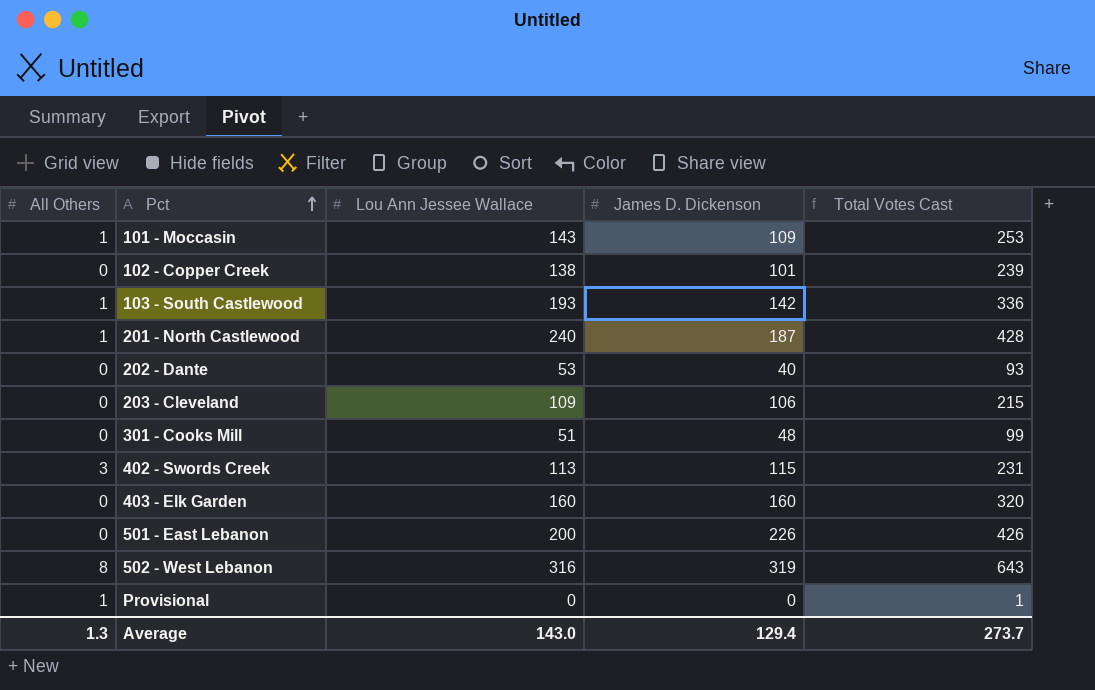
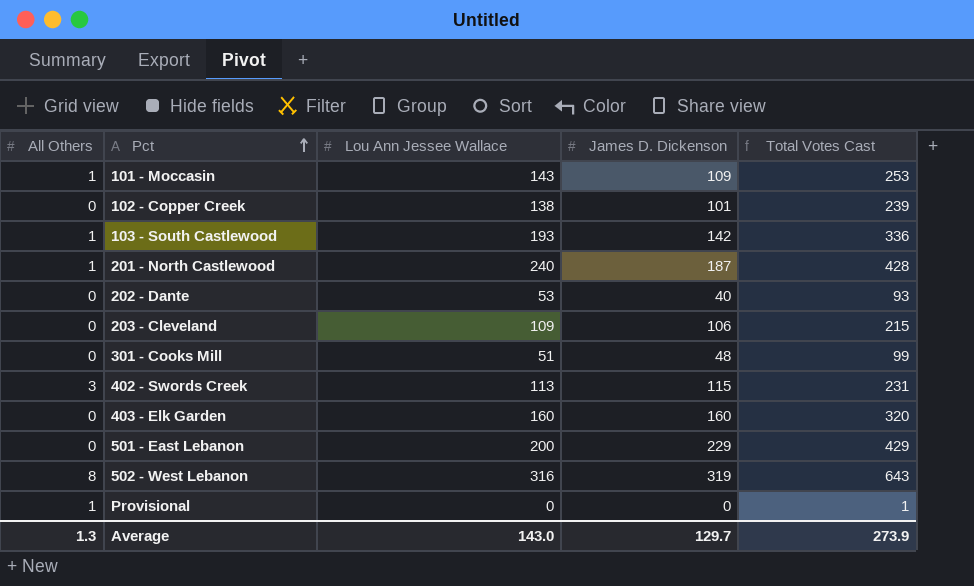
501 - East Lebanon | James D. Dickenson: 226 -> 229
501 - East Lebanon | Total Votes Cast: 426 -> 429
Average | James D. Dickenson: 129.4 -> 129.7
Average | Total Votes Cast: 273.7 -> 273.9

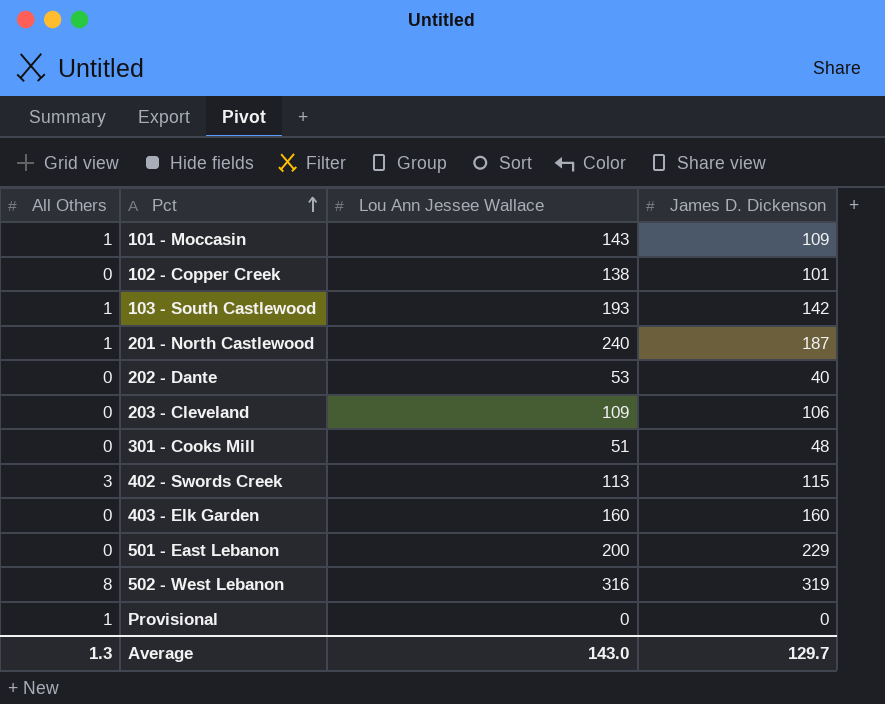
column Total Votes Cast | formula: [All Others] + [Lou Ann Jessee Wallace] + [James D. Dickenson] -> none

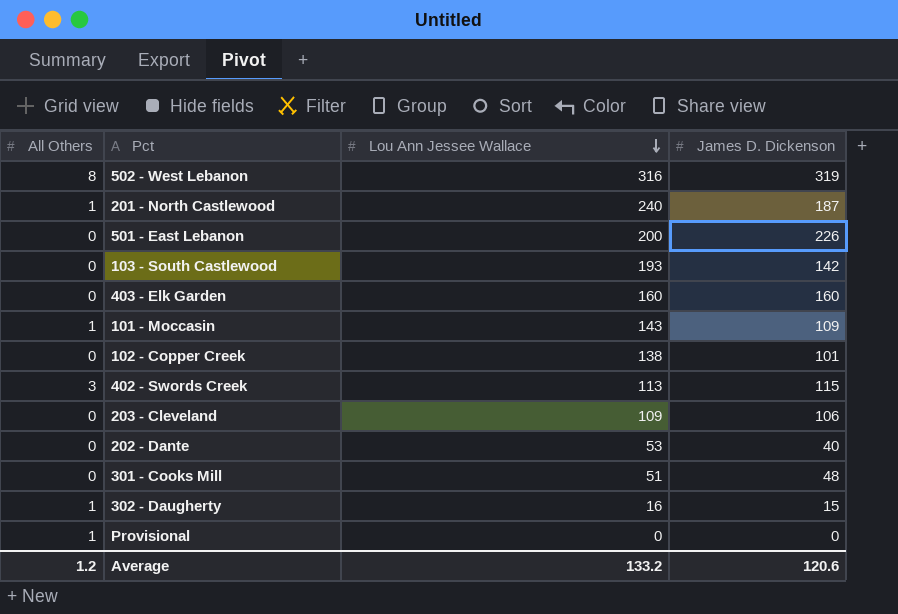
row order: Pct ascending -> Lou Ann Jessee Wallace descending
501 - East Lebanon | James D. Dickenson: 229 -> 226
103 - South Castlewood | All Others: 1 -> 0
row 302 - Daugherty: none -> 1 | 16 | 15
Average | All Others: 1.3 -> 1.2
Average | Lou Ann Jessee Wallace: 143.0 -> 133.2
Average | James D. Dickenson: 129.7 -> 120.6

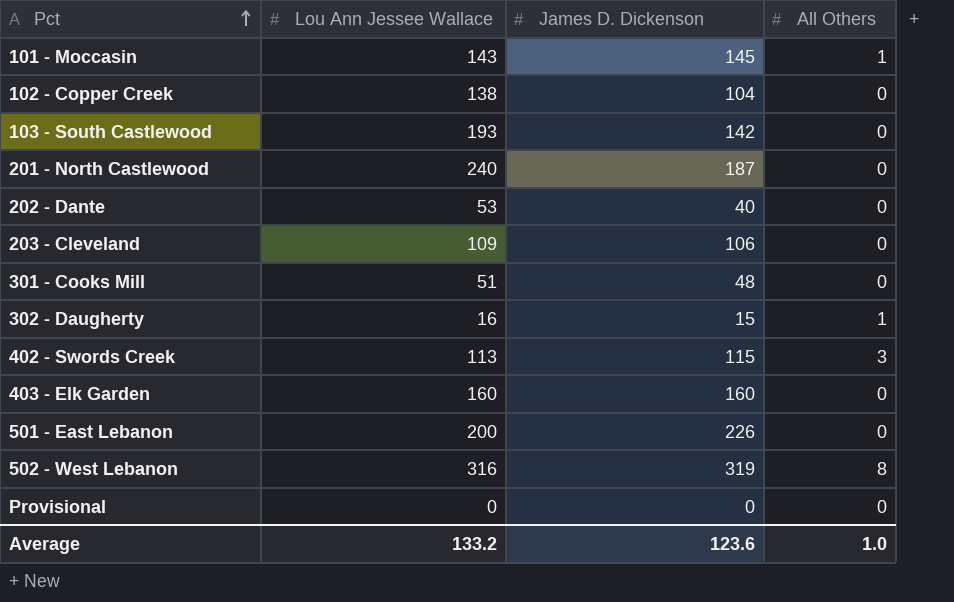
row order: Lou Ann Jessee Wallace descending -> Pct ascending
column All Others | position: 1 -> 4
101 - Moccasin | James D. Dickenson: 109 -> 145
102 - Copper Creek | James D. Dickenson: 101 -> 104
201 - North Castlewood | All Others: 1 -> 0
Provisional | All Others: 1 -> 0
Average | James D. Dickenson: 120.6 -> 123.6
Average | All Others: 1.2 -> 1.0

